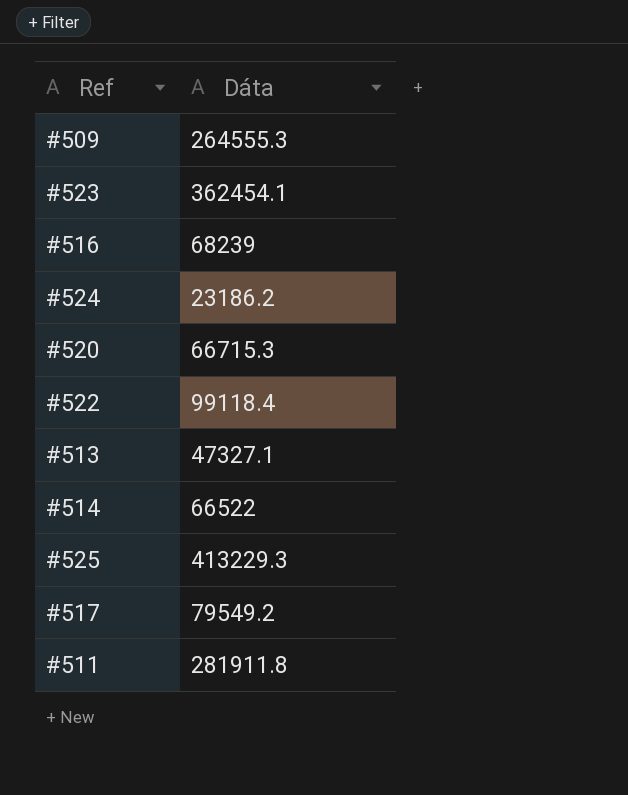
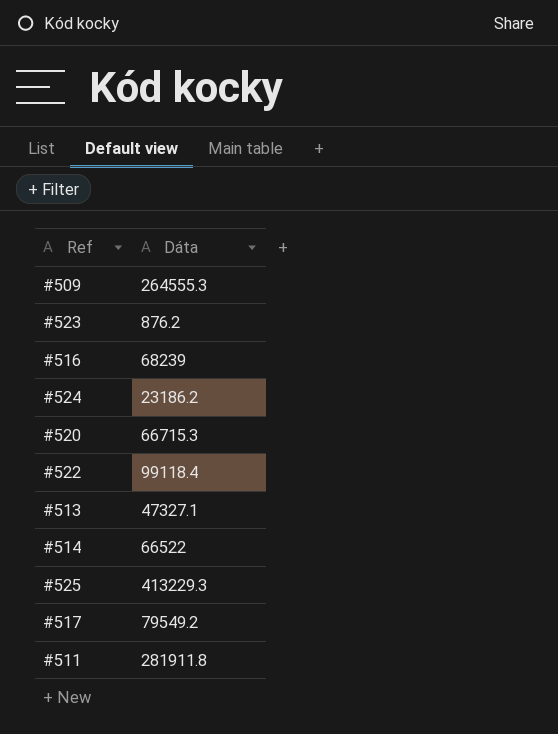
#523 | Dáta: 362454.1 -> 876.2

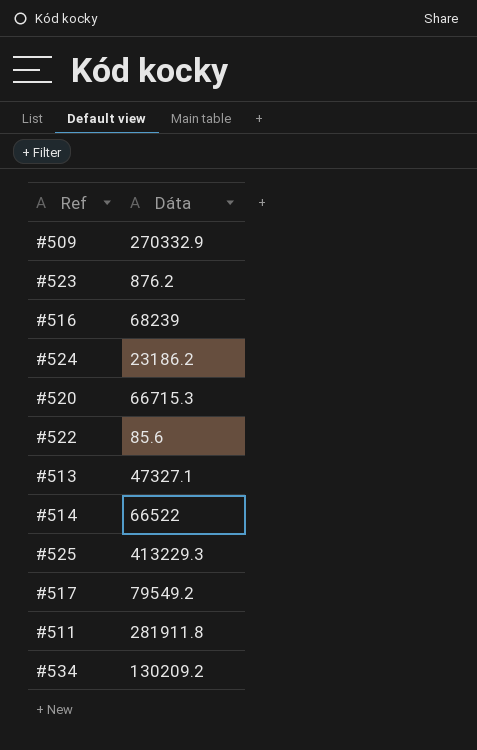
#509 | Dáta: 264555.3 -> 270332.9
#522 | Dáta: 99118.4 -> 85.6
row #534: none -> 130209.2

